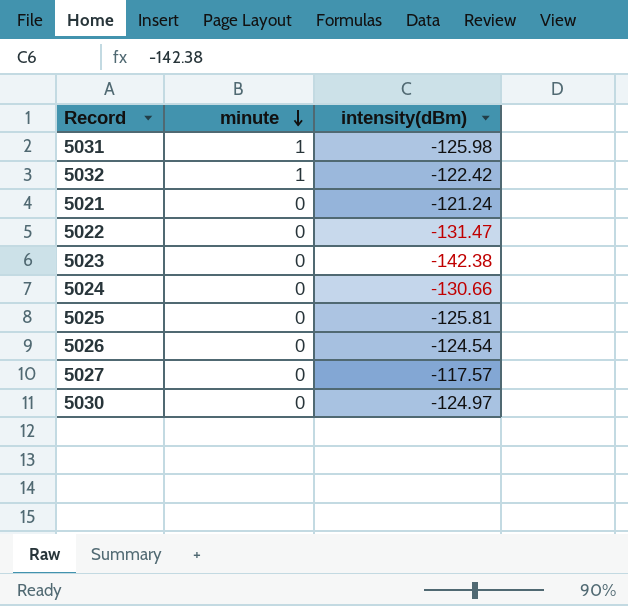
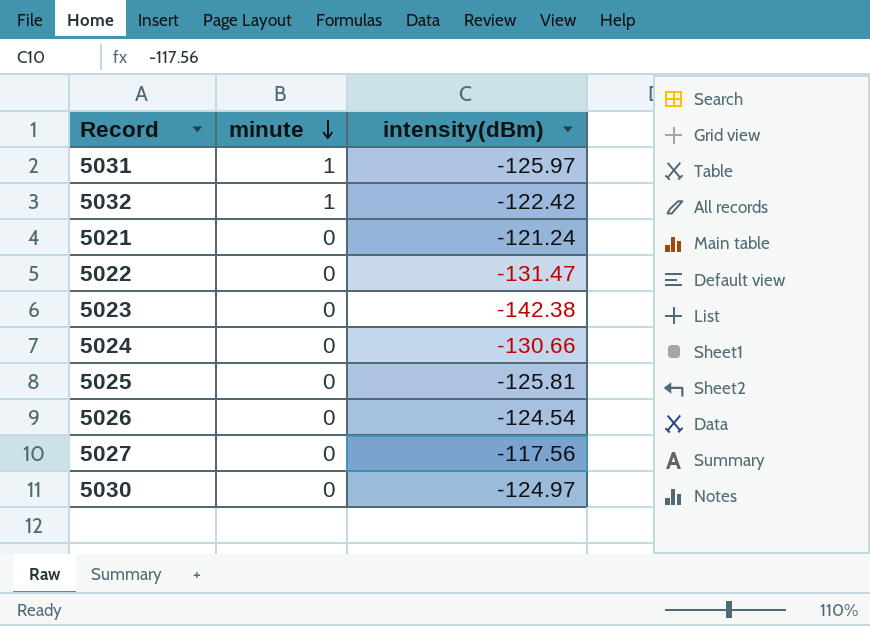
5031 | intensity(dBm): -125.98 -> -125.97
5027 | intensity(dBm): -117.57 -> -117.56

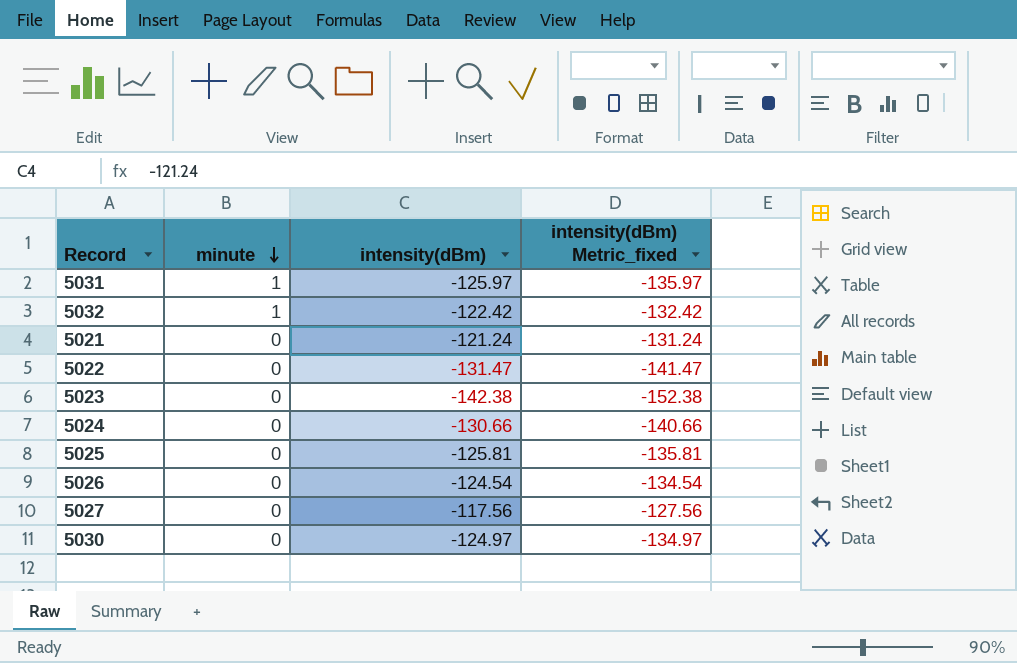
column intensity(dBm) Metric_fixed | formula: none -> [intensity(dBm)] - 10

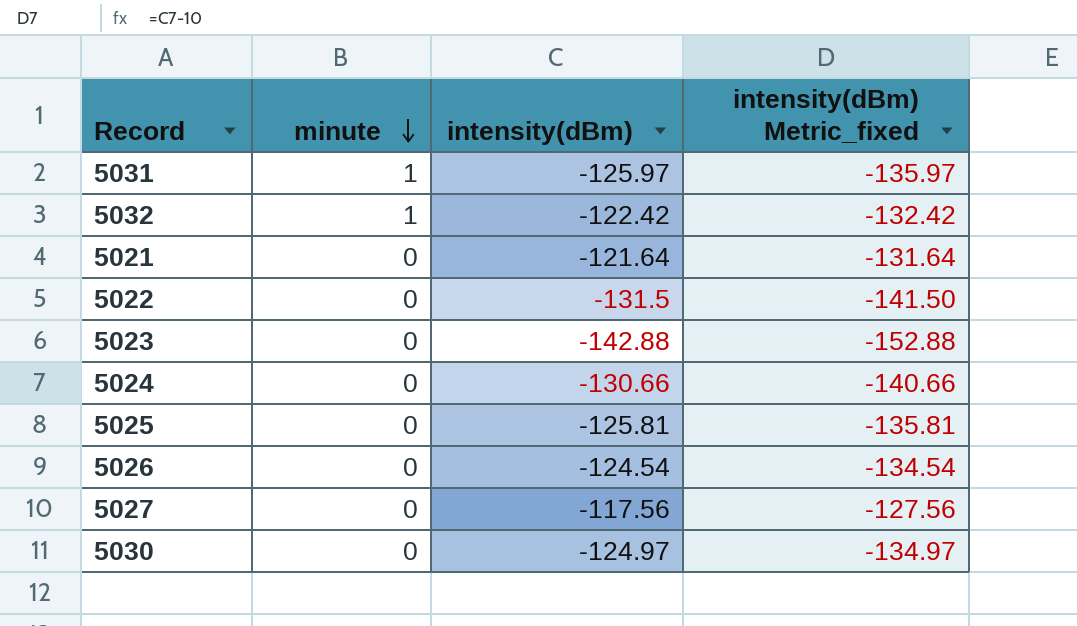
5021 | intensity(dBm): -121.24 -> -121.64
5021 | intensity(dBm) Metric_fixed: -131.24 -> -131.64
5022 | intensity(dBm): -131.47 -> -131.5
5022 | intensity(dBm) Metric_fixed: -141.47 -> -141.50
5023 | intensity(dBm): -142.38 -> -142.88
5023 | intensity(dBm) Metric_fixed: -152.38 -> -152.88

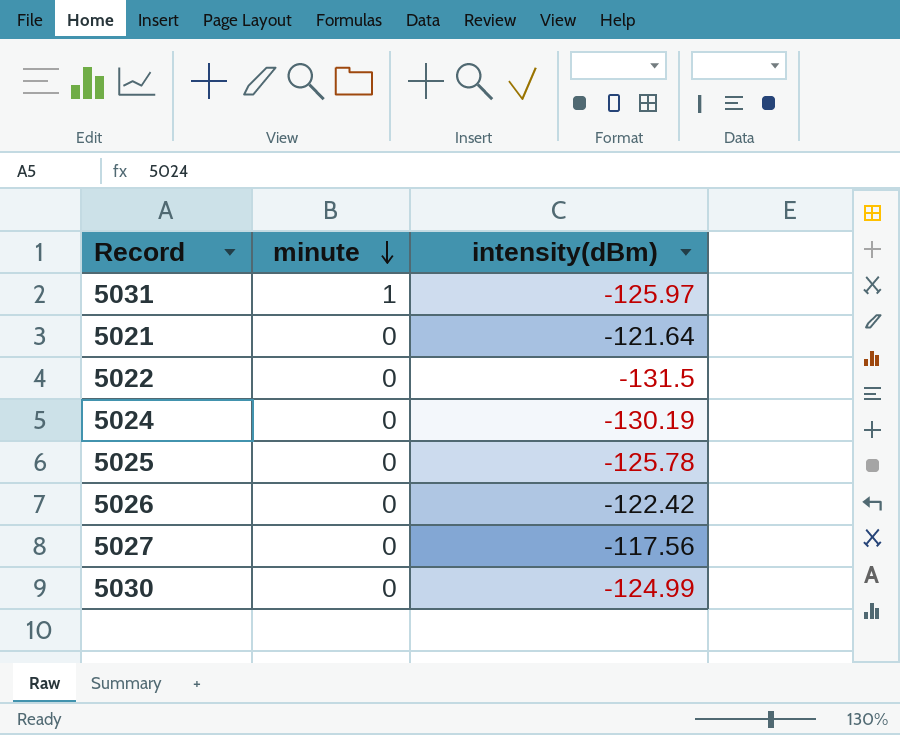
column intensity(dBm) Metric_fixed | formula: [intensity(dBm)] - 10 -> none
row 5032: 1 | -122.42 | -132.42 -> none
row 5023: 0 | -142.88 | -152.88 -> none
5024 | intensity(dBm): -130.66 -> -130.19
5025 | intensity(dBm): -125.81 -> -125.78
5026 | intensity(dBm): -124.54 -> -122.42
5030 | intensity(dBm): -124.97 -> -124.99

